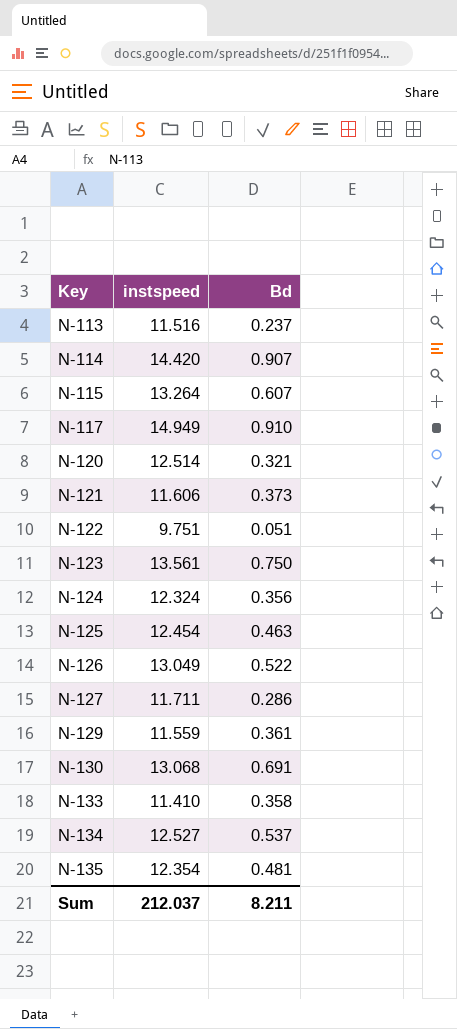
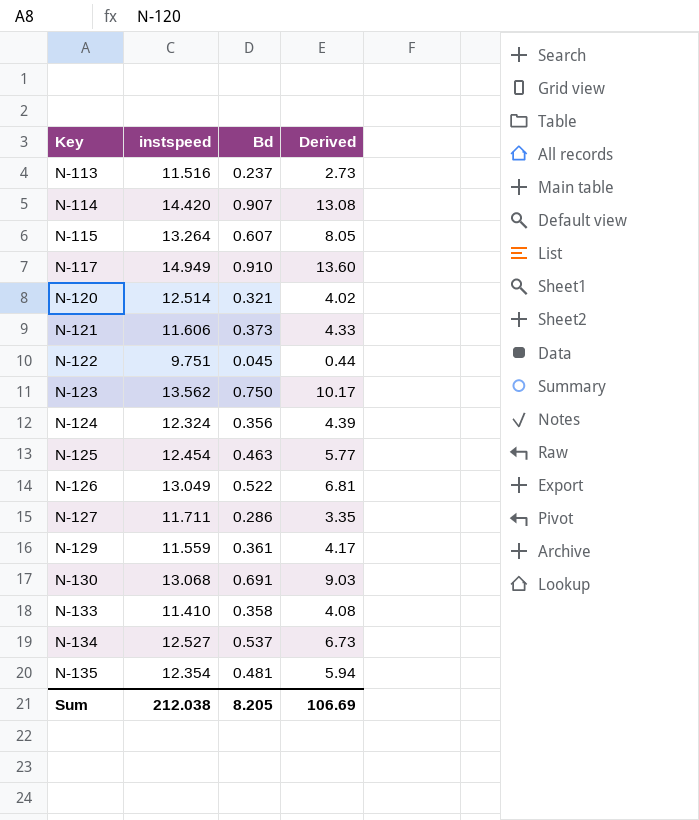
column Derived | formula: none -> [instspeed] * [Bd]
N-122 | Bd: 0.051 -> 0.045
N-123 | instspeed: 13.561 -> 13.562
Sum | instspeed: 212.037 -> 212.038
Sum | Bd: 8.211 -> 8.205

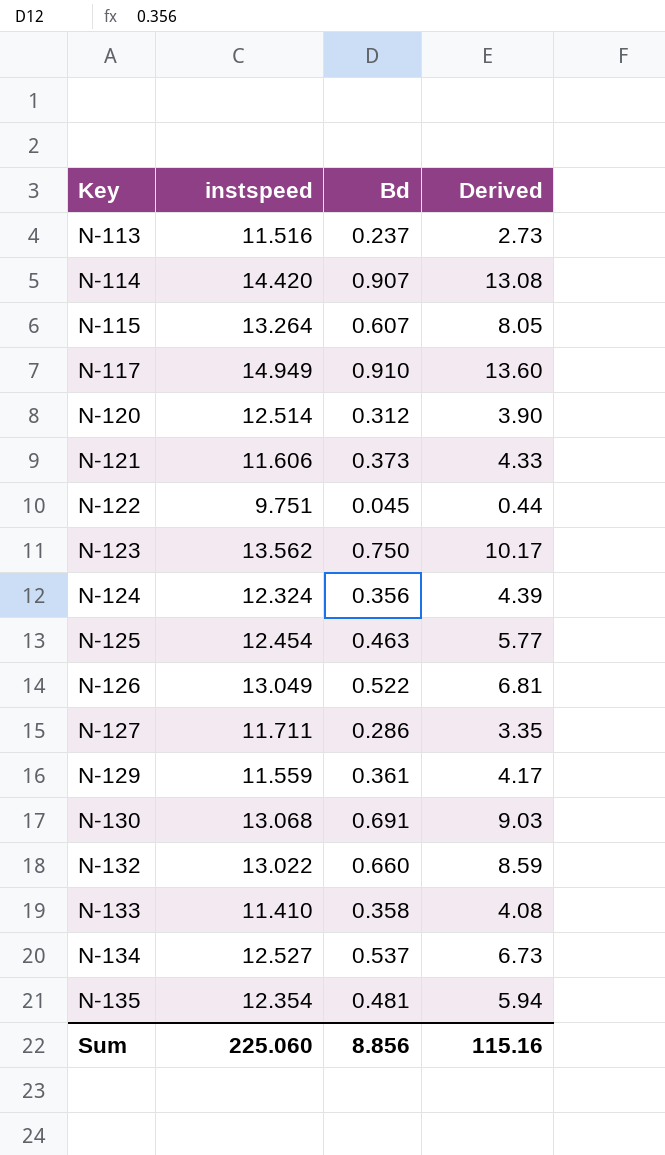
N-120 | Bd: 0.321 -> 0.312
N-120 | Derived: 4.02 -> 3.90
row N-132: none -> 13.022 | 0.660 | 8.59
Sum | instspeed: 212.038 -> 225.060
Sum | Bd: 8.205 -> 8.856
Sum | Derived: 106.69 -> 115.16

